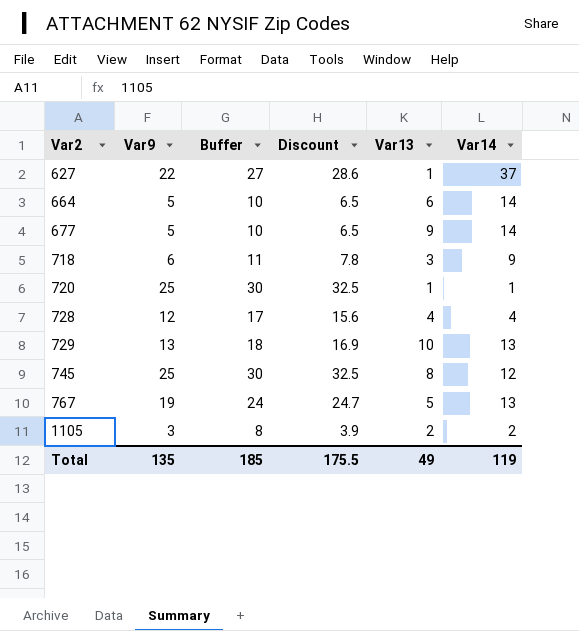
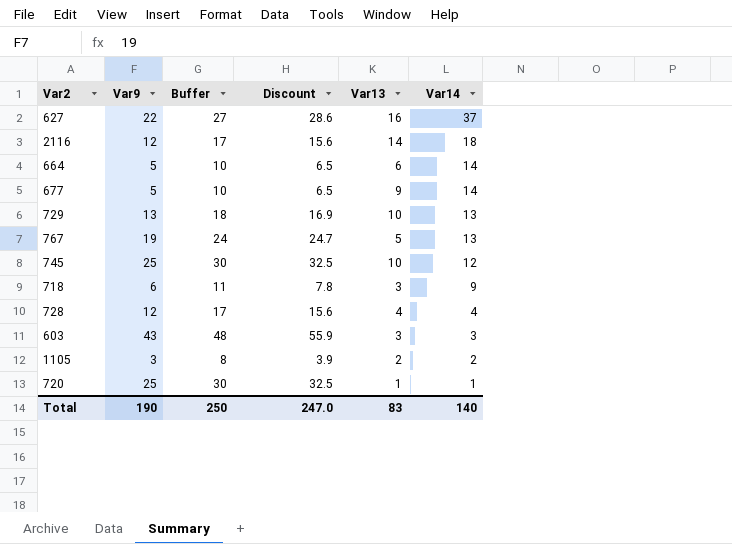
row order: Var2 ascending -> Var14 descending
627 | Var13: 1 -> 16
row 2116: none -> 12 | 17 | 15.6 | 14 | 18
745 | Var13: 8 -> 10
row 603: none -> 43 | 48 | 55.9 | 3 | 3
Total | Var9: 135 -> 190
Total | Buffer: 185 -> 250
Total | Discount: 175.5 -> 247.0
Total | Var13: 49 -> 83
Total | Var14: 119 -> 140

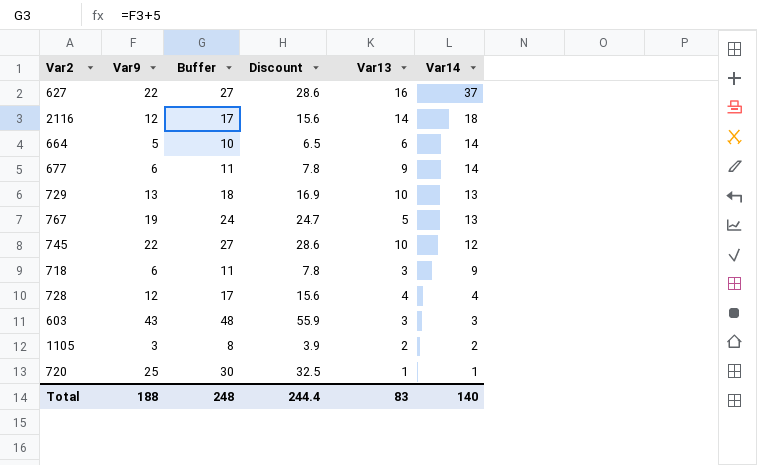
677 | Var9: 5 -> 6
677 | Buffer: 10 -> 11
677 | Discount: 6.5 -> 7.8
745 | Var9: 25 -> 22
745 | Buffer: 30 -> 27
745 | Discount: 32.5 -> 28.6
Total | Var9: 190 -> 188
Total | Buffer: 250 -> 248
Total | Discount: 247.0 -> 244.4

